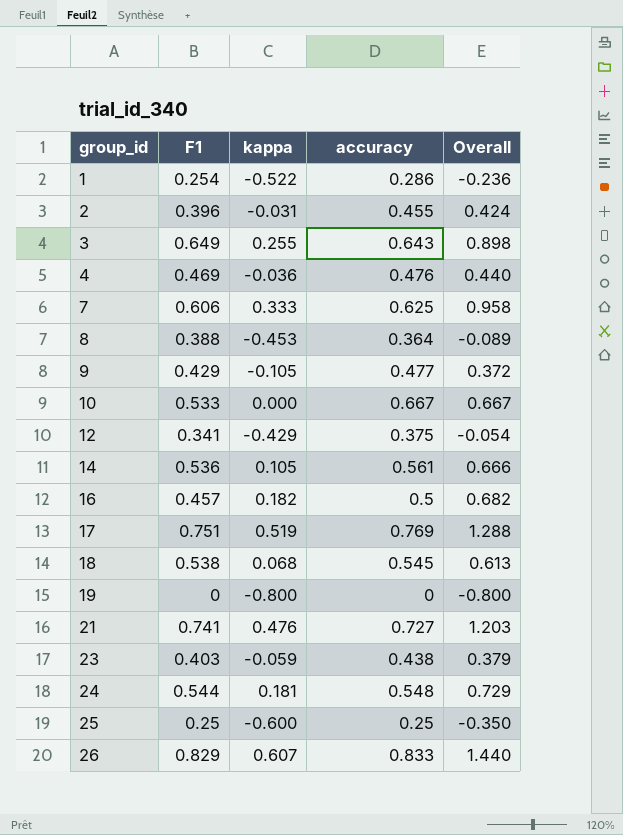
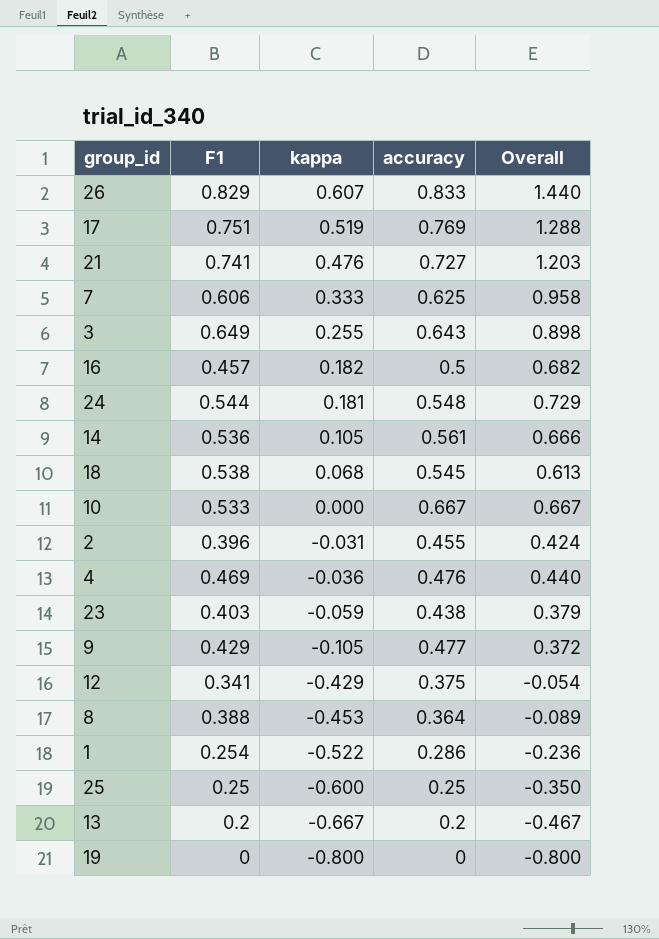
row order: group_id ascending -> kappa descending
row 13: none -> 0.2 | -0.667 | 0.2 | -0.467

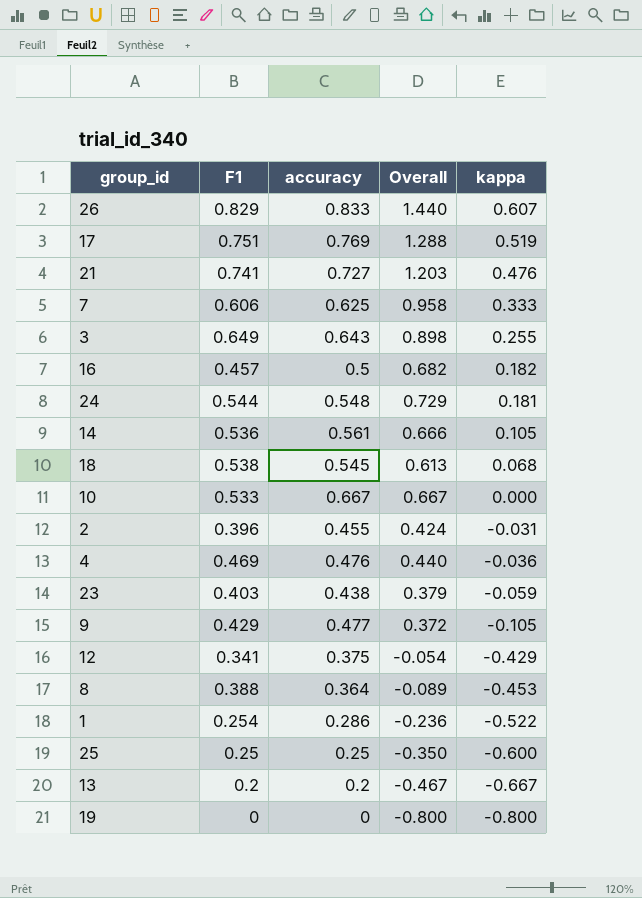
column kappa | position: 3 -> 5

